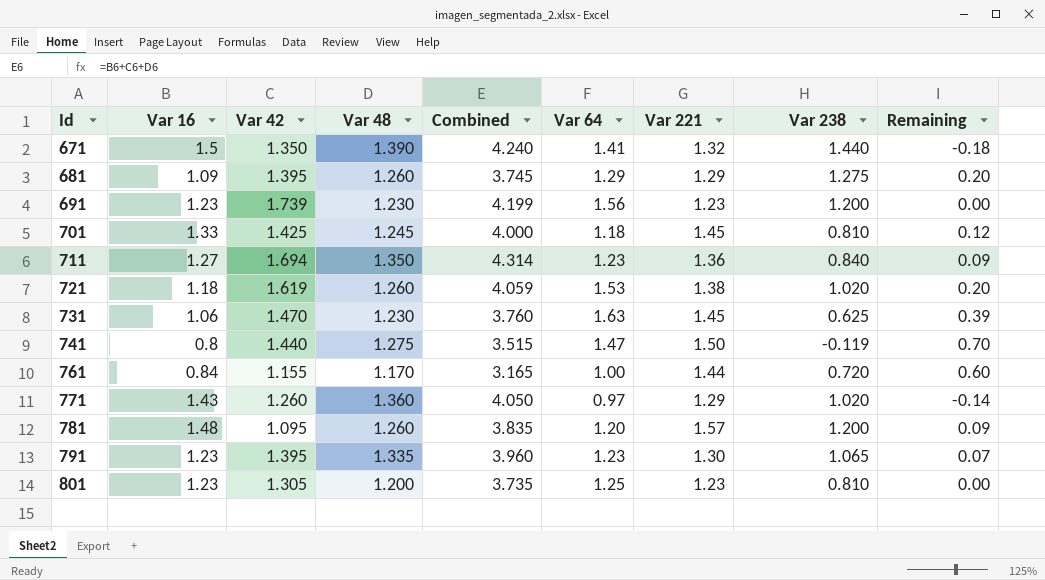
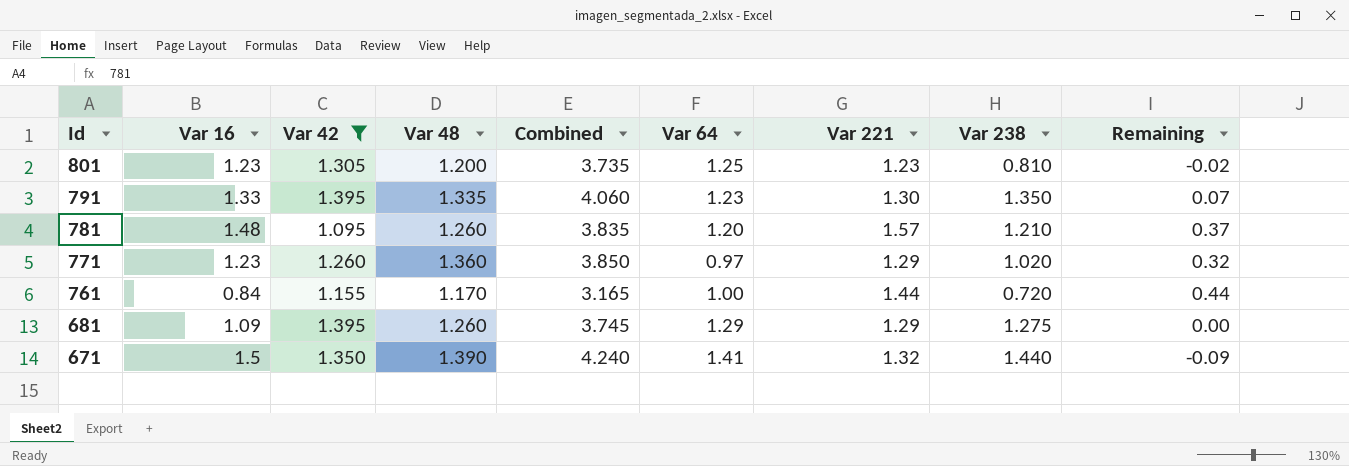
filter: none -> Var 42 <= 1.395
row order: Id ascending -> Id descending
column Remaining | formula: [Var 221] - [Var 16] -> [Var 221] - [Var 64]
791 | Var 16: 1.23 -> 1.33
791 | Combined: 3.960 -> 4.060
791 | Var 238: 1.065 -> 1.350
781 | Var 238: 1.200 -> 1.210
771 | Var 16: 1.43 -> 1.23
771 | Combined: 4.050 -> 3.850

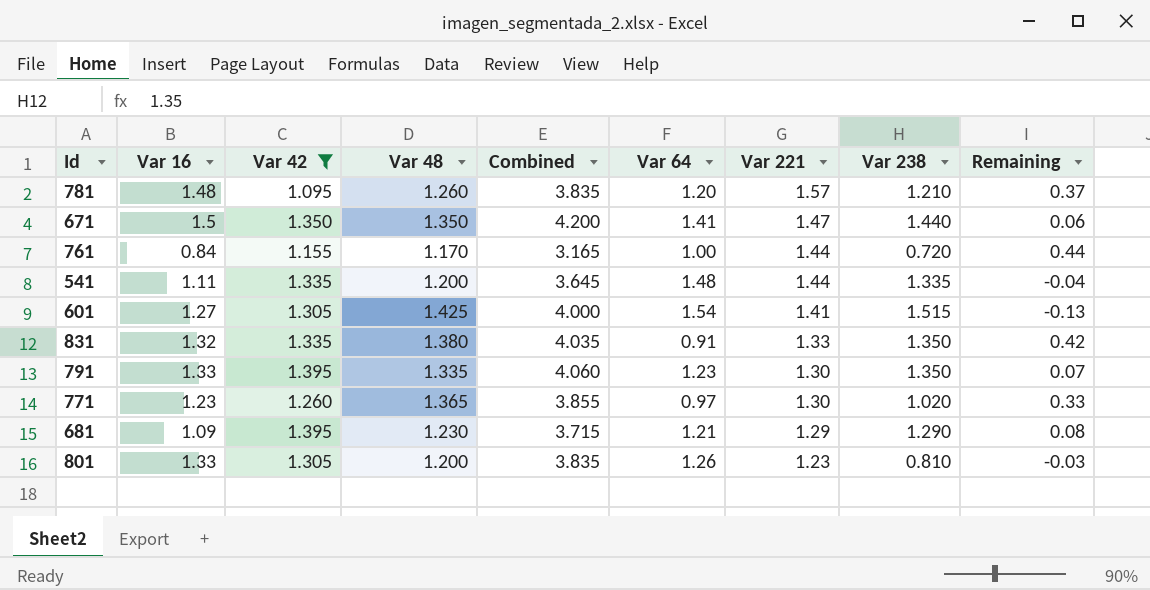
row order: Id descending -> Var 221 descending
671 | Var 48: 1.390 -> 1.350
671 | Combined: 4.240 -> 4.200
671 | Var 221: 1.32 -> 1.47
671 | Remaining: -0.09 -> 0.06
row 541: none -> 1.11 | 1.335 | 1.200 | 3.645 | 1.48 | 1.44 | 1.335 | -0.04
row 601: none -> 1.27 | 1.305 | 1.425 | 4.000 | 1.54 | 1.41 | 1.515 | -0.13
row 831: none -> 1.32 | 1.335 | 1.380 | 4.035 | 0.91 | 1.33 | 1.350 | 0.42
771 | Var 48: 1.360 -> 1.365
771 | Combined: 3.850 -> 3.855
771 | Var 221: 1.29 -> 1.30
771 | Remaining: 0.32 -> 0.33
681 | Var 48: 1.260 -> 1.230
681 | Combined: 3.745 -> 3.715
681 | Var 64: 1.29 -> 1.21
681 | Var 238: 1.275 -> 1.290
681 | Remaining: 0.00 -> 0.08
801 | Var 16: 1.23 -> 1.33
801 | Combined: 3.735 -> 3.835
801 | Var 64: 1.25 -> 1.26
801 | Remaining: -0.02 -> -0.03

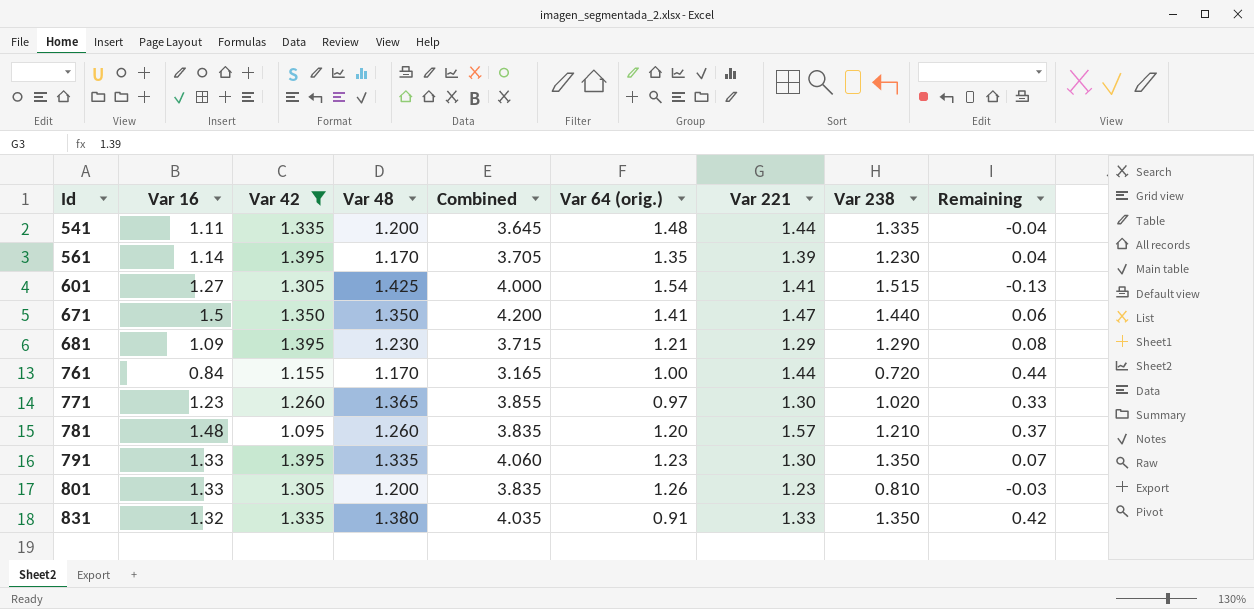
row order: Var 221 descending -> Id ascending
column name: Var 64 -> Var 64 (orig.)
row 561: none -> 1.14 | 1.395 | 1.170 | 3.705 | 1.35 | 1.39 | 1.230 | 0.04

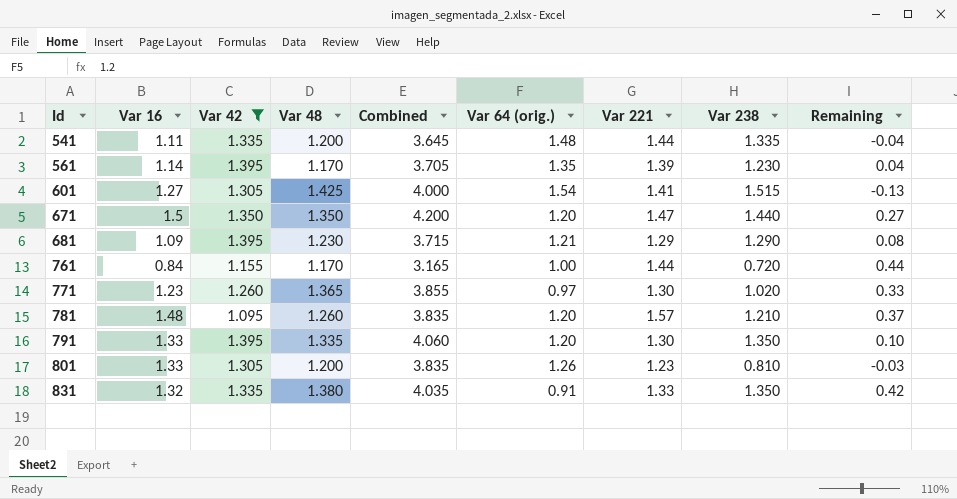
671 | Var 64 (orig.): 1.41 -> 1.20
671 | Remaining: 0.06 -> 0.27
791 | Var 64 (orig.): 1.23 -> 1.20
791 | Remaining: 0.07 -> 0.10

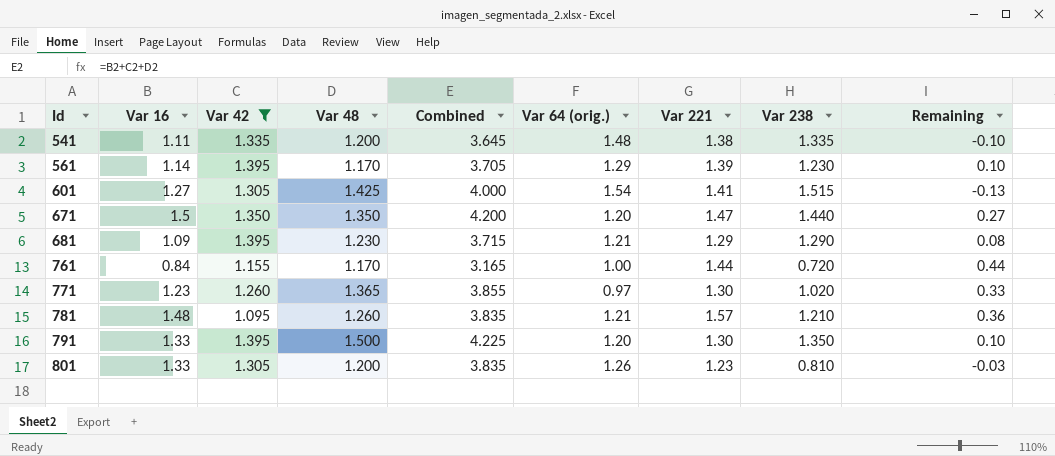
row 831: 1.32 | 1.335 | 1.380 | 4.035 | 0.91 | 1.33 | 1.350 | 0.42 -> none
541 | Var 221: 1.44 -> 1.38
541 | Remaining: -0.04 -> -0.10
561 | Var 64 (orig.): 1.35 -> 1.29
561 | Remaining: 0.04 -> 0.10
781 | Var 64 (orig.): 1.20 -> 1.21
781 | Remaining: 0.37 -> 0.36
791 | Var 48: 1.335 -> 1.500
791 | Combined: 4.060 -> 4.225

